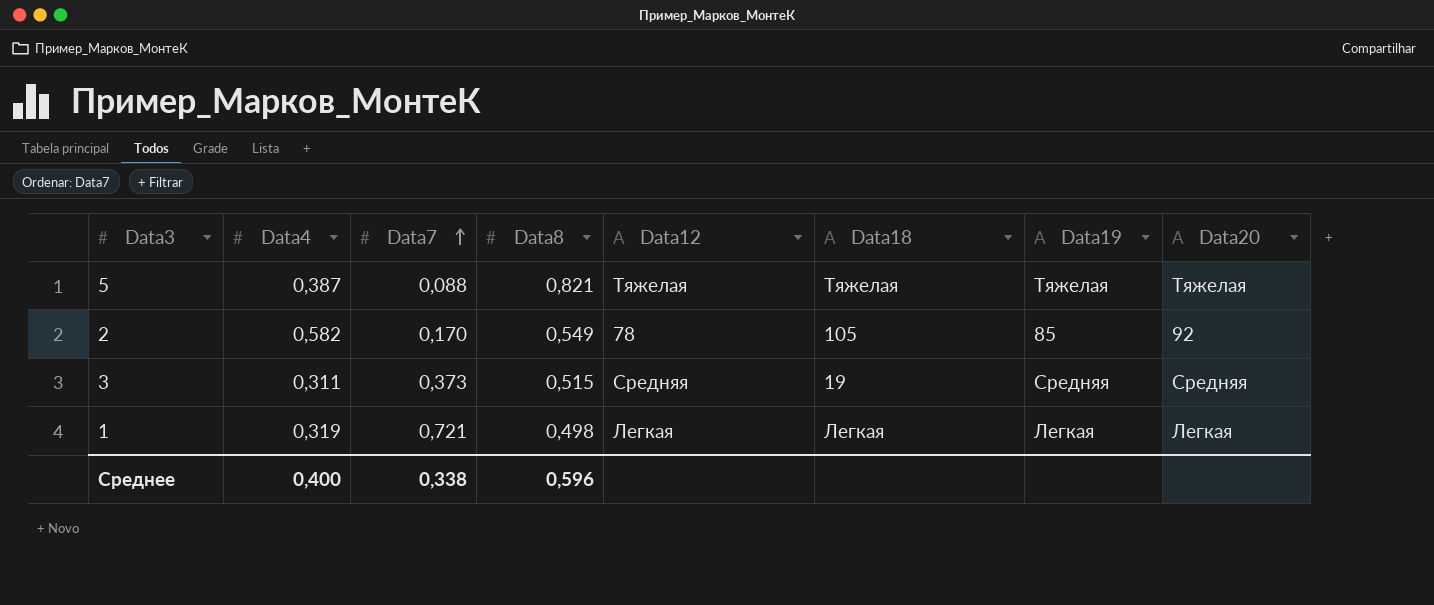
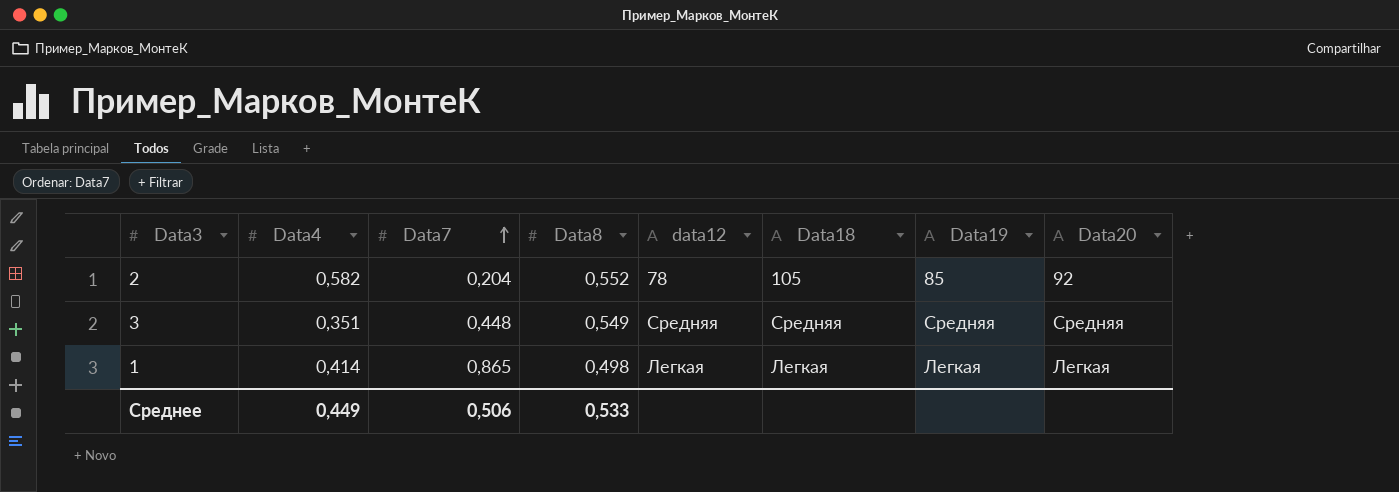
column name: Data12 -> data12
row 5: 0,387 | 0,088 | 0,821 | Тяжелая | Тяжелая | Тяжелая | Тяжелая -> none
2 | Data7: 0,170 -> 0,204
2 | Data8: 0,549 -> 0,552
3 | Data4: 0,311 -> 0,351
3 | Data7: 0,373 -> 0,448
3 | Data8: 0,515 -> 0,549
3 | Data18: 19 -> Средняя
1 | Data4: 0,319 -> 0,414
1 | Data7: 0,721 -> 0,865
Среднее | Data4: 0,400 -> 0,449
Среднее | Data7: 0,338 -> 0,506
Среднее | Data8: 0,596 -> 0,533

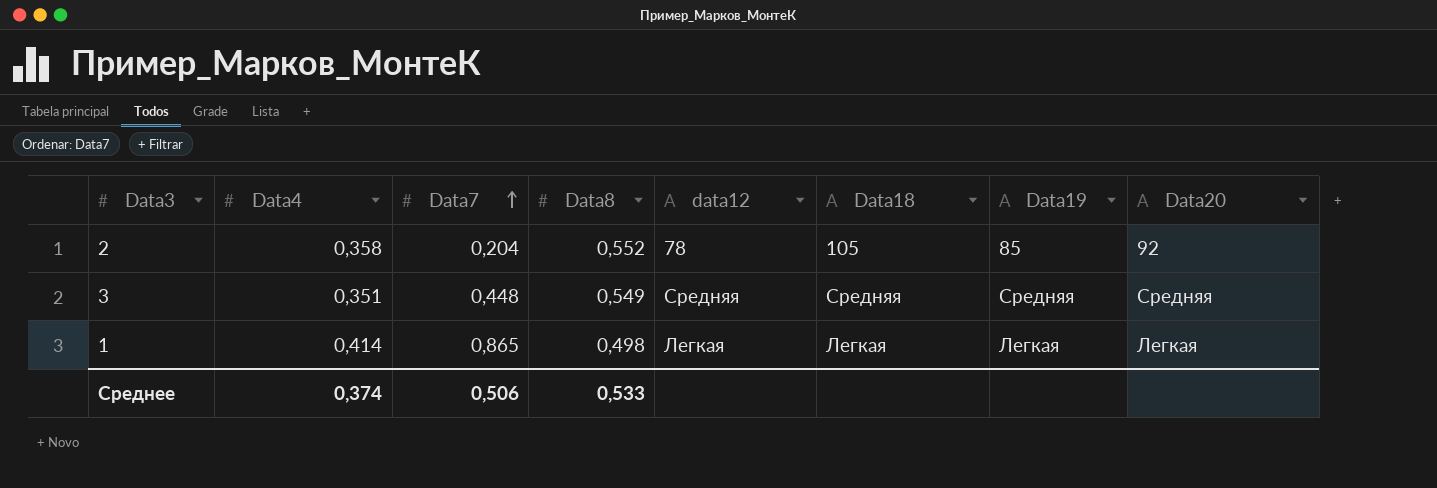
2 | Data4: 0,582 -> 0,358
Среднее | Data4: 0,449 -> 0,374

